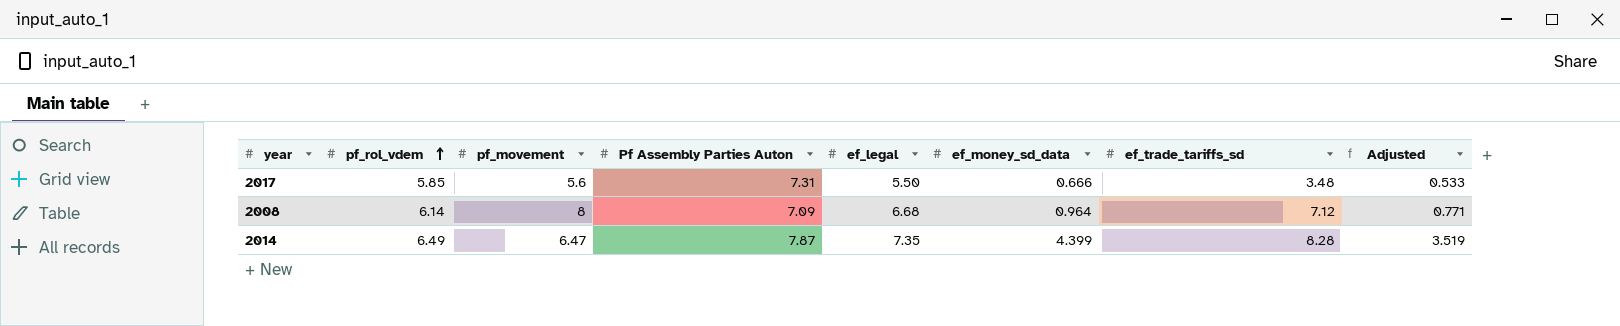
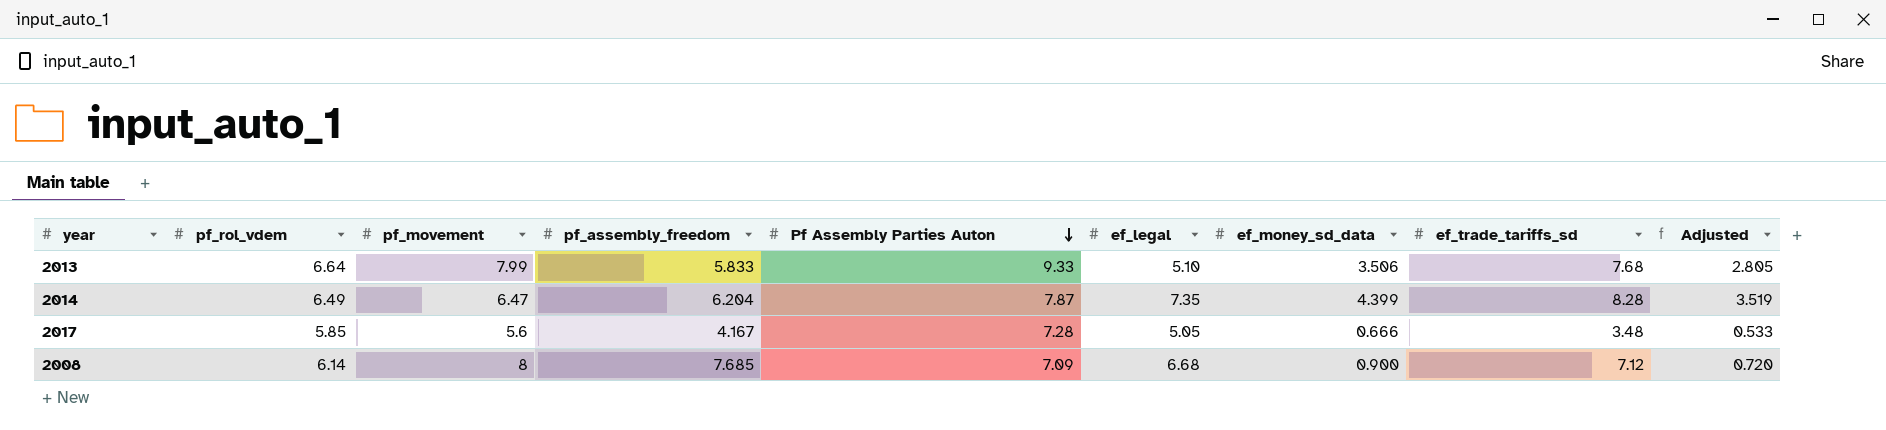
row order: pf_rol_vdem ascending -> Pf Assembly Parties Auton descending
column pf_assembly_freedom | position: none -> 4
row 2013: none -> 6.64 | 7.99 | 5.833 | 9.33 | 5.10 | 3.506 | 7.68 | 2.805
2017 | Pf Assembly Parties Auton: 7.31 -> 7.28
2017 | ef_legal: 5.50 -> 5.05
2008 | ef_money_sd_data: 0.964 -> 0.900
2008 | Adjusted: 0.771 -> 0.720

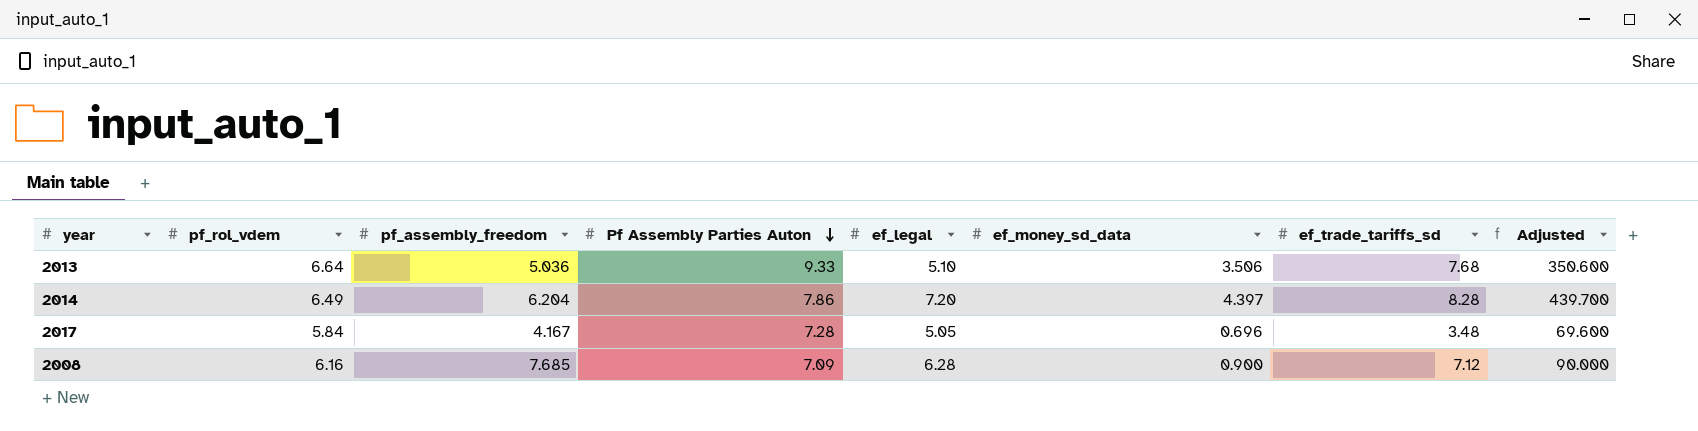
column pf_movement | position: 3 -> none
column Adjusted | formula: [ef_money_sd_data] * 0.8 -> [ef_money_sd_data] * 100
2013 | pf_assembly_freedom: 5.833 -> 5.036
2014 | Pf Assembly Parties Auton: 7.87 -> 7.86
2014 | ef_legal: 7.35 -> 7.20
2014 | ef_money_sd_data: 4.399 -> 4.397
2017 | pf_rol_vdem: 5.85 -> 5.84
2017 | ef_money_sd_data: 0.666 -> 0.696
2008 | pf_rol_vdem: 6.14 -> 6.16
2008 | ef_legal: 6.68 -> 6.28

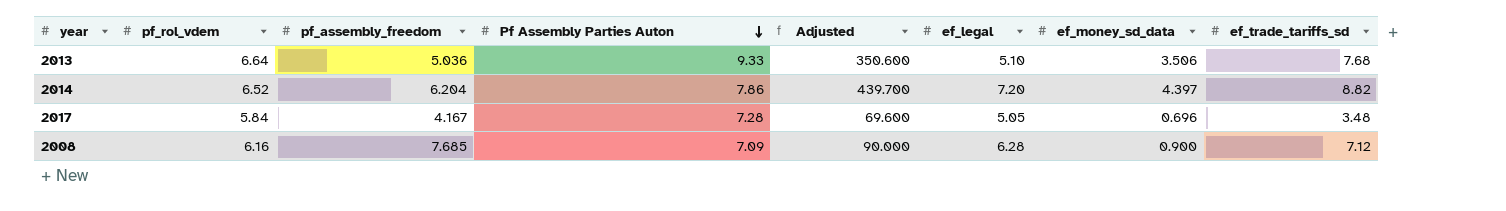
column Adjusted | position: 8 -> 5
2014 | pf_rol_vdem: 6.49 -> 6.52
2014 | ef_trade_tariffs_sd: 8.28 -> 8.82

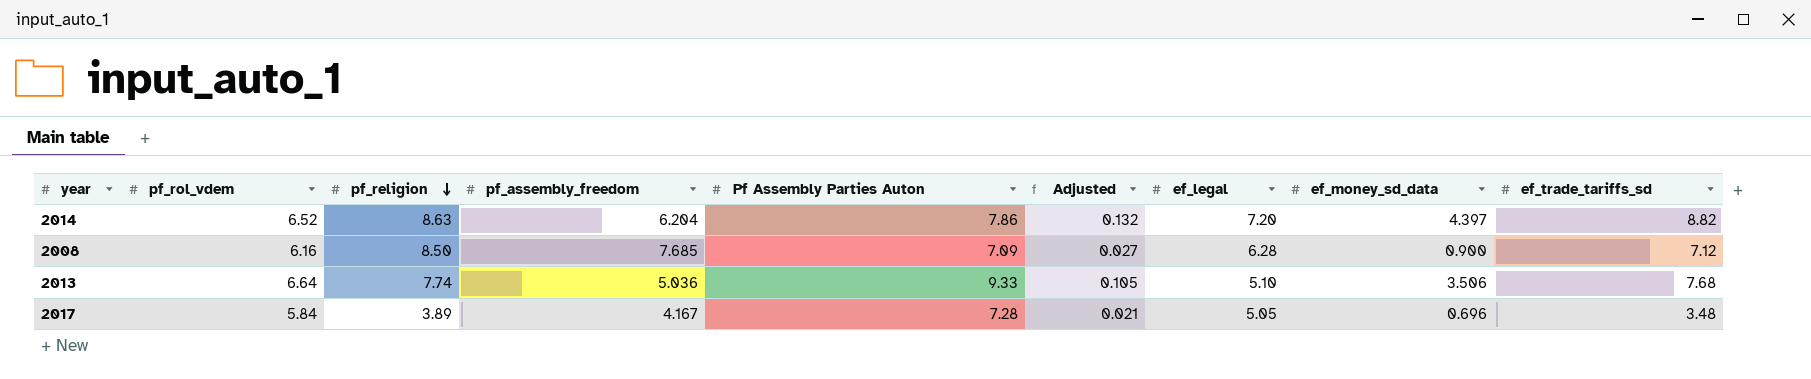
row order: Pf Assembly Parties Auton descending -> pf_religion descending
column pf_religion | position: none -> 3
column Adjusted | formula: [ef_money_sd_data] * 100 -> [ef_money_sd_data] * 0.03

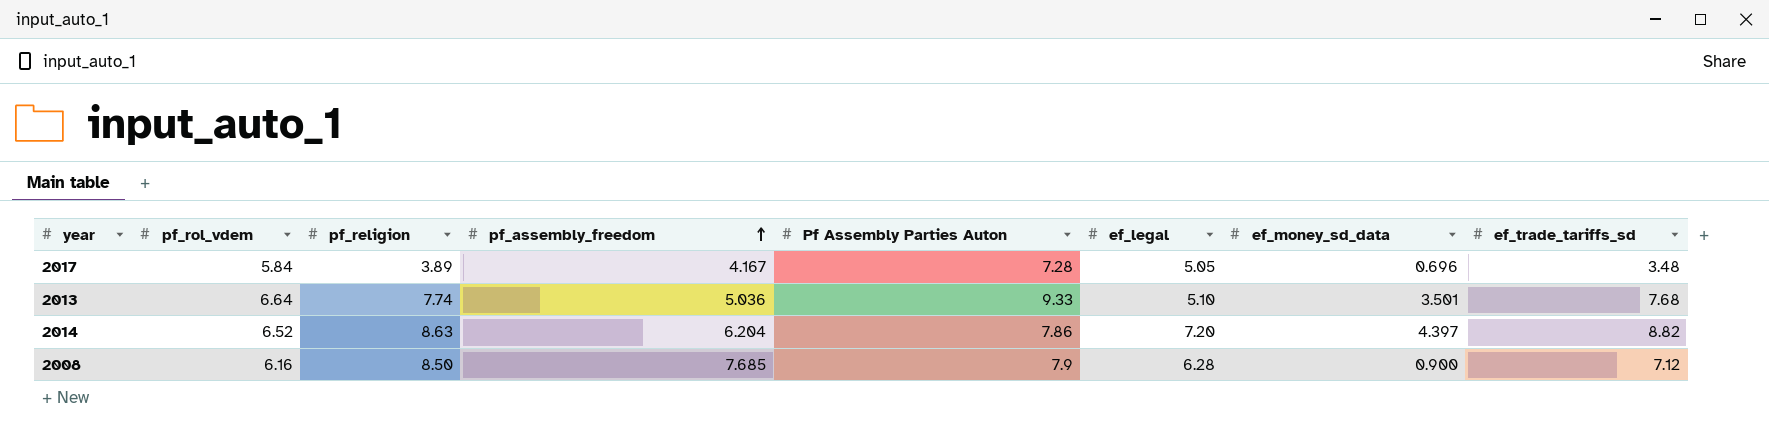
row order: pf_religion descending -> pf_assembly_freedom ascending
column Adjusted | formula: [ef_money_sd_data] * 0.03 -> none
2013 | ef_money_sd_data: 3.506 -> 3.501
2008 | Pf Assembly Parties Auton: 7.09 -> 7.9

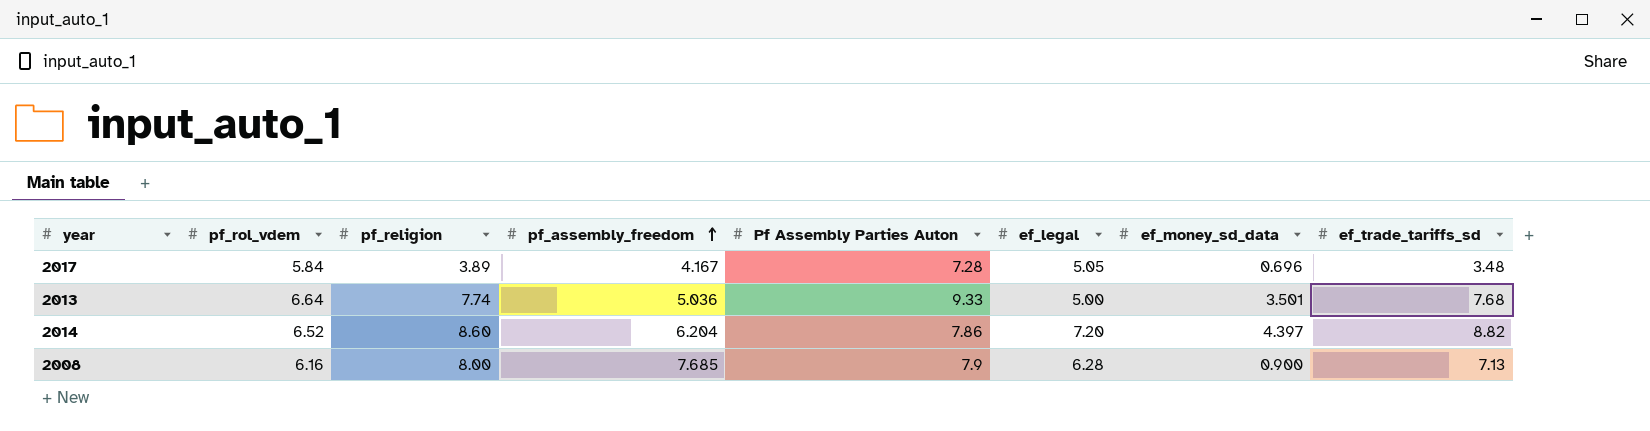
2013 | ef_legal: 5.10 -> 5.00
2014 | pf_religion: 8.63 -> 8.60
2008 | pf_religion: 8.50 -> 8.00
2008 | ef_trade_tariffs_sd: 7.12 -> 7.13

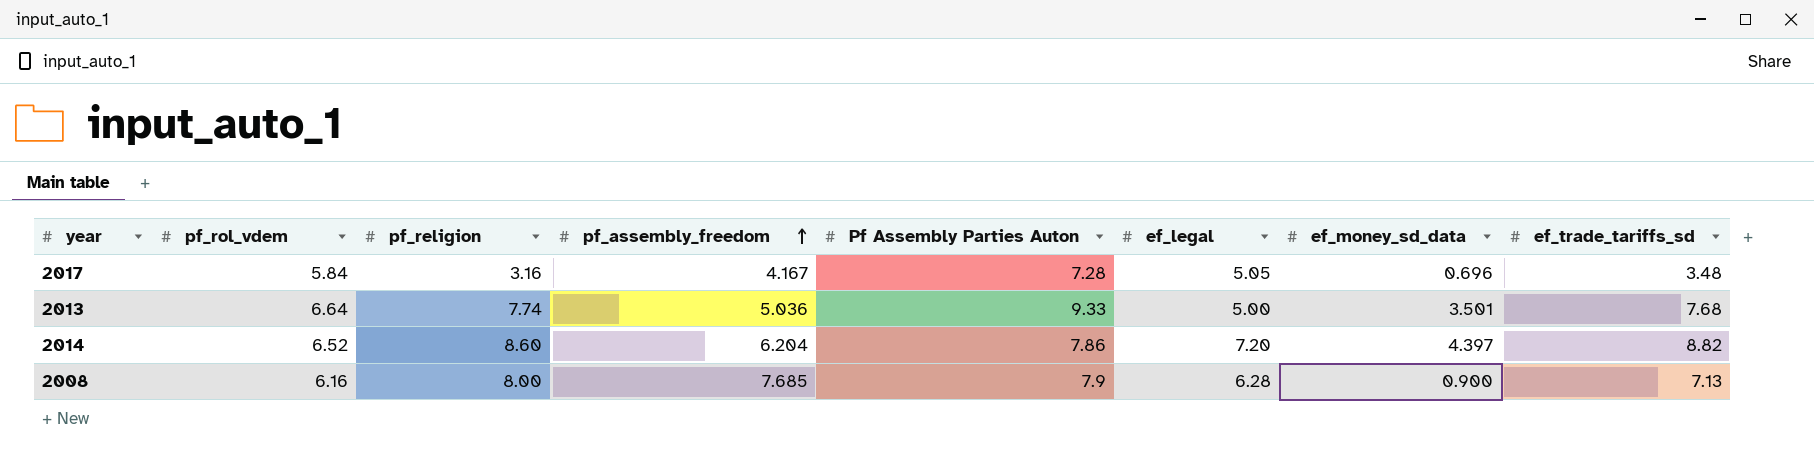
2017 | pf_religion: 3.89 -> 3.16

